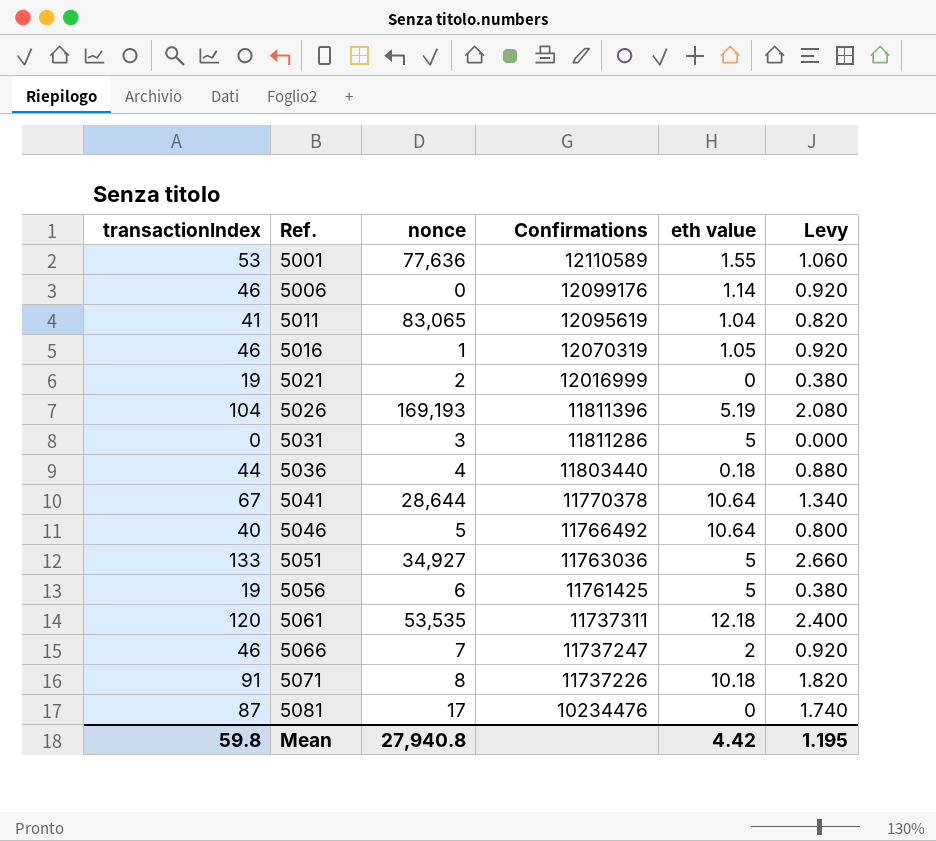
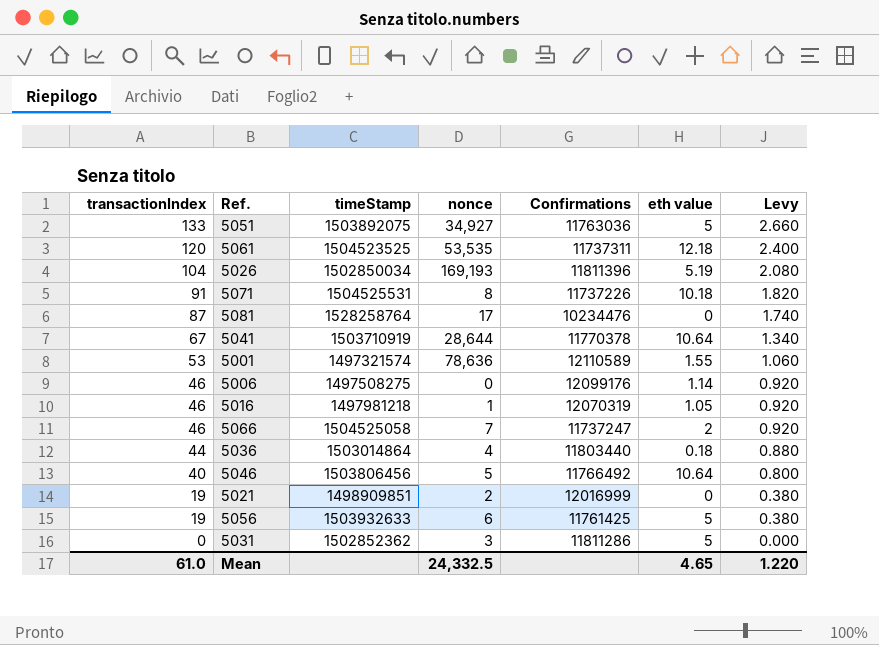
row order: Ref. ascending -> transactionIndex descending
column timeStamp | position: none -> 3
row 5011: 41 | 83,065 | 12095619 | 1.04 | 0.820 -> none
5001 | nonce: 77,636 -> 78,636
Mean | transactionIndex: 59.8 -> 61.0
Mean | nonce: 27,940.8 -> 24,332.5
Mean | eth value: 4.42 -> 4.65
Mean | Levy: 1.195 -> 1.220

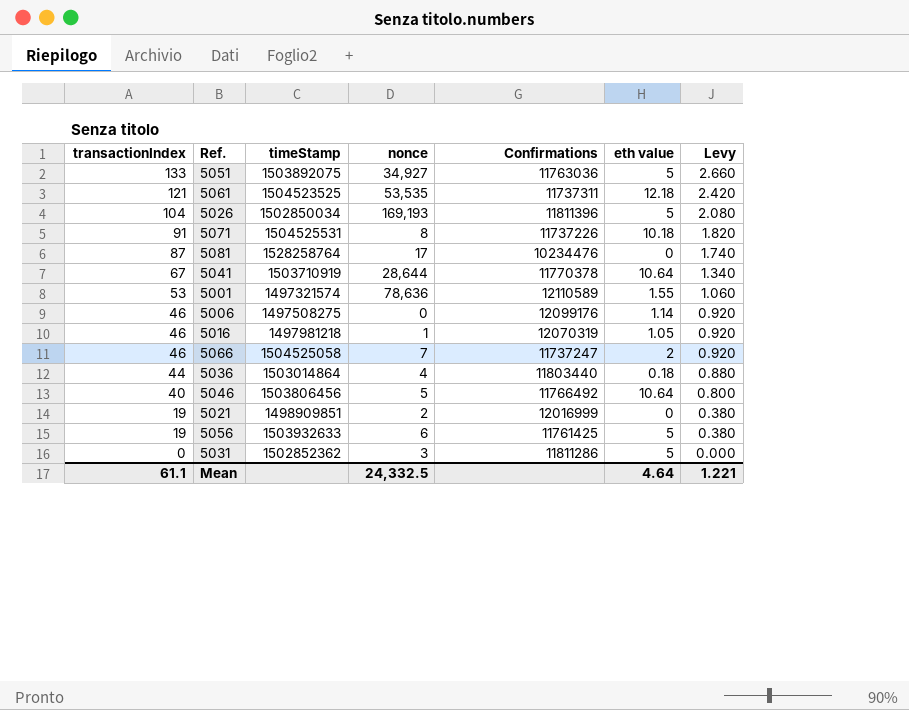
5061 | transactionIndex: 120 -> 121
5061 | Levy: 2.400 -> 2.420
5026 | eth value: 5.19 -> 5
Mean | transactionIndex: 61.0 -> 61.1
Mean | eth value: 4.65 -> 4.64
Mean | Levy: 1.220 -> 1.221

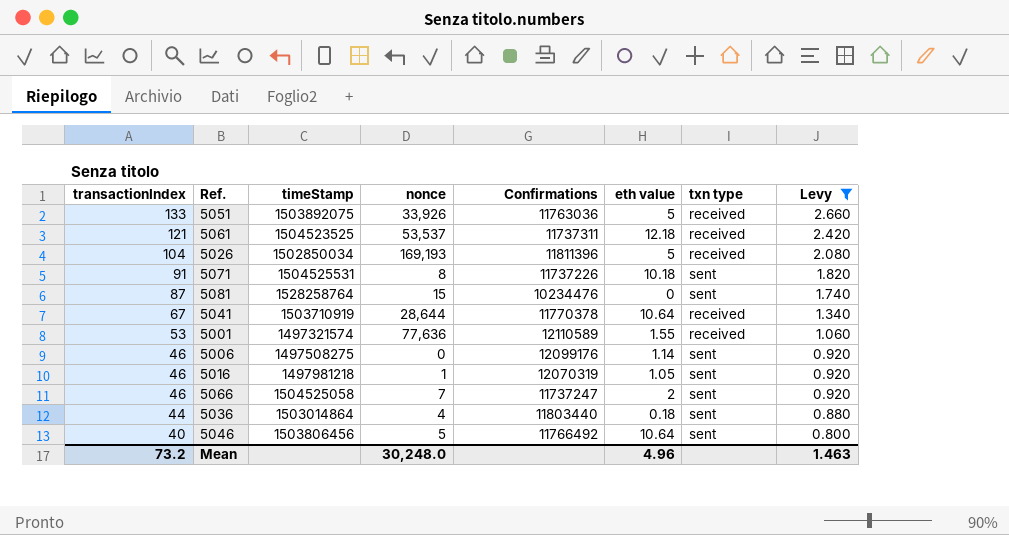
filter: none -> Levy >= 0.800
column txn type | position: none -> 7
5051 | nonce: 34,927 -> 33,926
5061 | nonce: 53,535 -> 53,537
5081 | nonce: 17 -> 15
5001 | nonce: 78,636 -> 77,636
Mean | transactionIndex: 61.1 -> 73.2
Mean | nonce: 24,332.5 -> 30,248.0
Mean | eth value: 4.64 -> 4.96
Mean | Levy: 1.221 -> 1.463

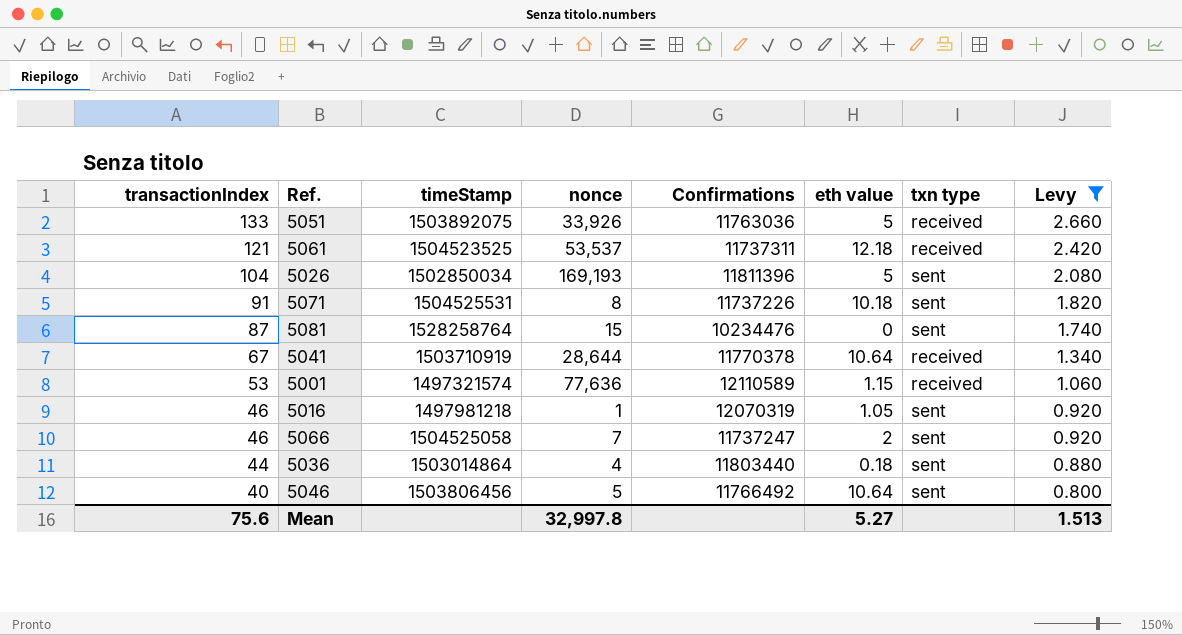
row 5006: 46 | 1497508275 | 0 | 12099176 | 1.14 | sent | 0.920 -> none
5026 | txn type: received -> sent
5001 | eth value: 1.55 -> 1.15
Mean | transactionIndex: 73.2 -> 75.6
Mean | nonce: 30,248.0 -> 32,997.8
Mean | eth value: 4.96 -> 5.27
Mean | Levy: 1.463 -> 1.513

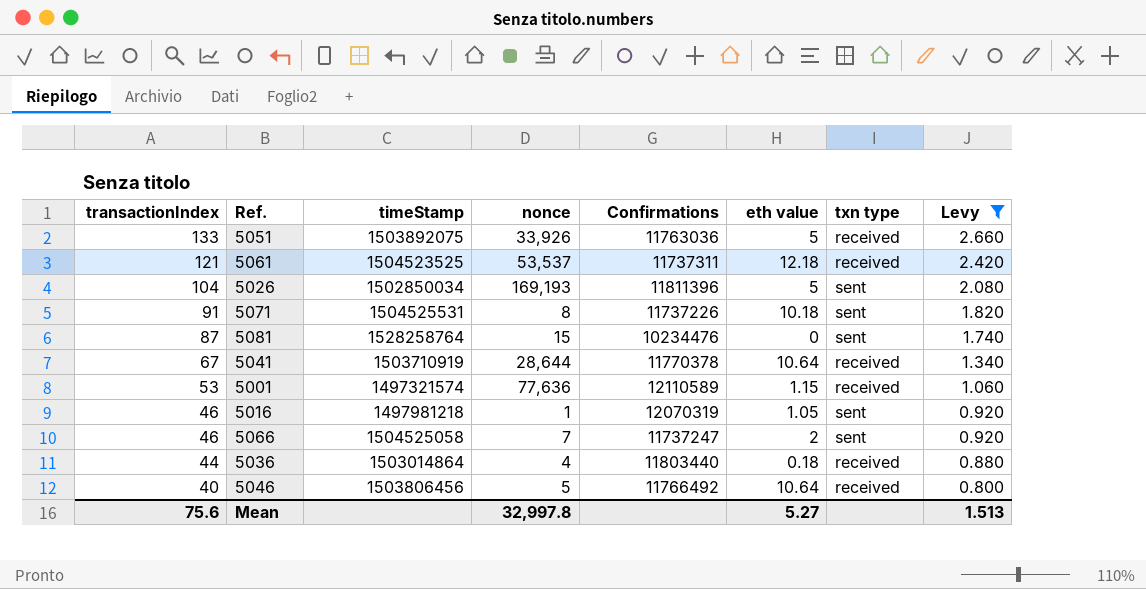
5036 | txn type: sent -> received
5046 | txn type: sent -> received

